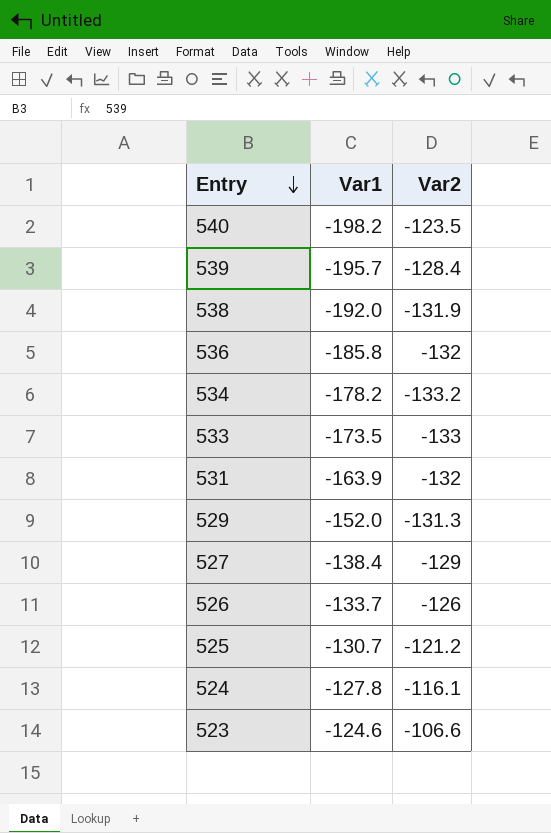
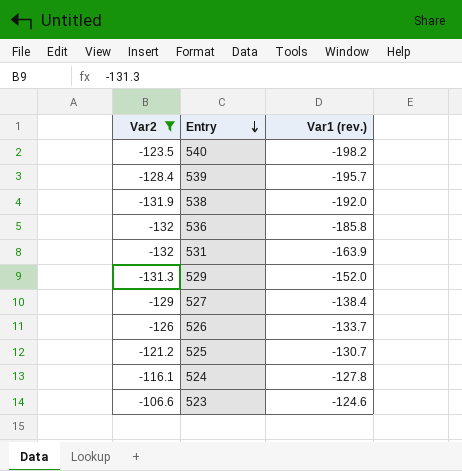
filter: none -> Var2 >= -132
column Var2 | position: 3 -> 1
column name: Var1 -> Var1 (rev.)

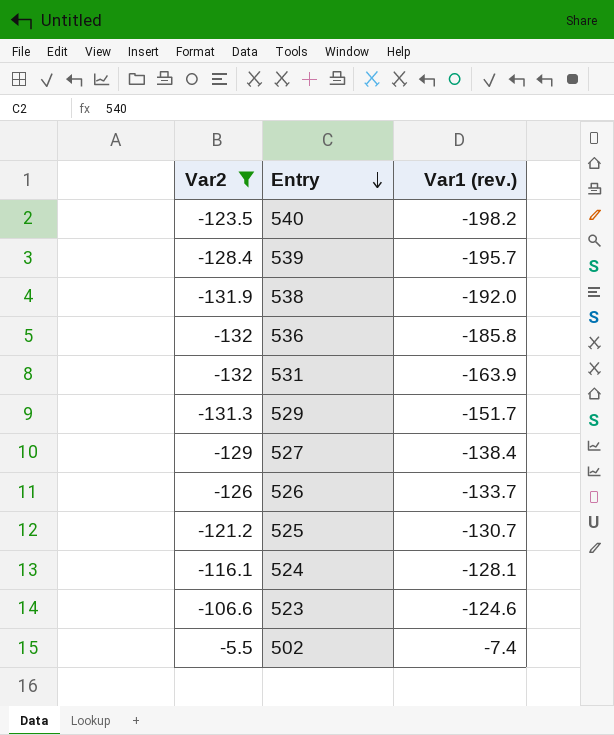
529 | Var1 (rev.): -152.0 -> -151.7
524 | Var1 (rev.): -127.8 -> -128.1
row 502: none -> -5.5 | -7.4

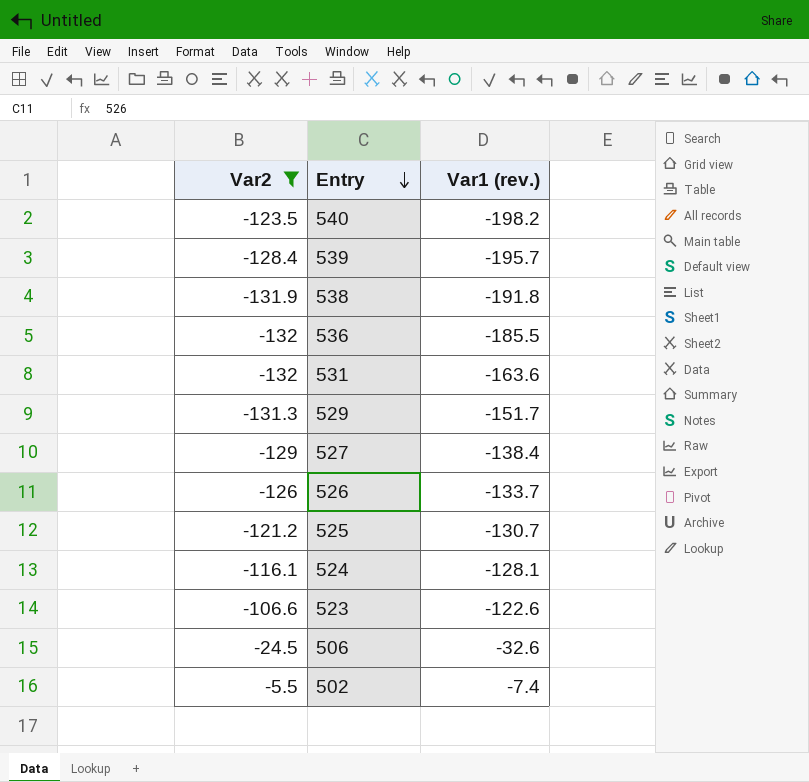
538 | Var1 (rev.): -192.0 -> -191.8
536 | Var1 (rev.): -185.8 -> -185.5
531 | Var1 (rev.): -163.9 -> -163.6
523 | Var1 (rev.): -124.6 -> -122.6
row 506: none -> -24.5 | -32.6

